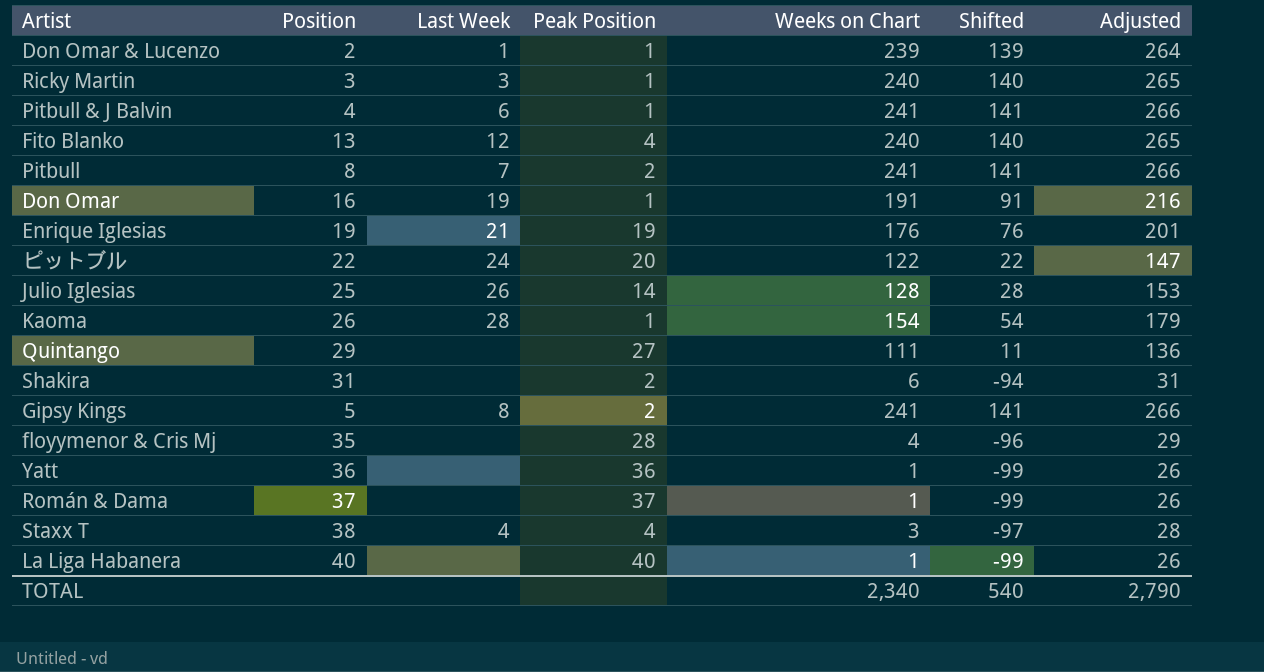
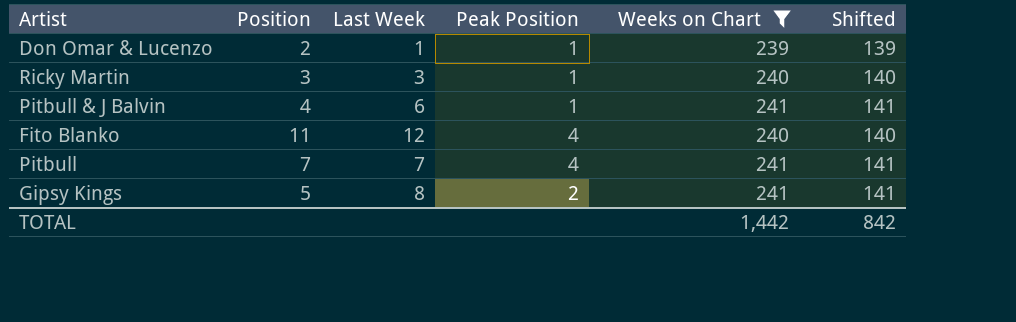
filter: none -> Weeks on Chart >= 239
column Adjusted | formula: [Weeks on Chart] + 25 -> none
Fito Blanko | Position: 13 -> 11
Pitbull | Position: 8 -> 7
Pitbull | Peak Position: 2 -> 4
TOTAL | Weeks on Chart: 2,340 -> 1,442
TOTAL | Shifted: 540 -> 842

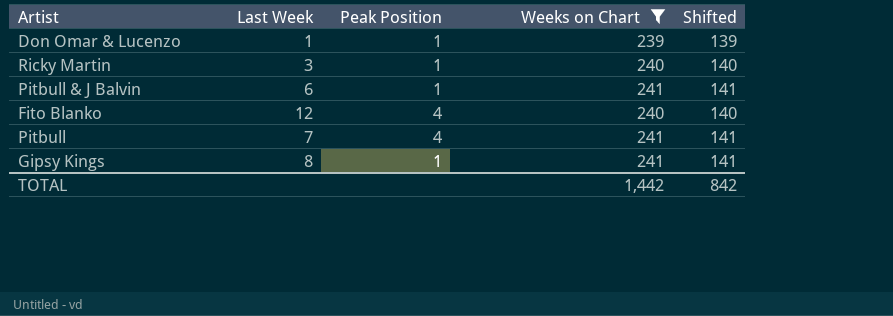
column Position | position: 2 -> none
Gipsy Kings | Peak Position: 2 -> 1

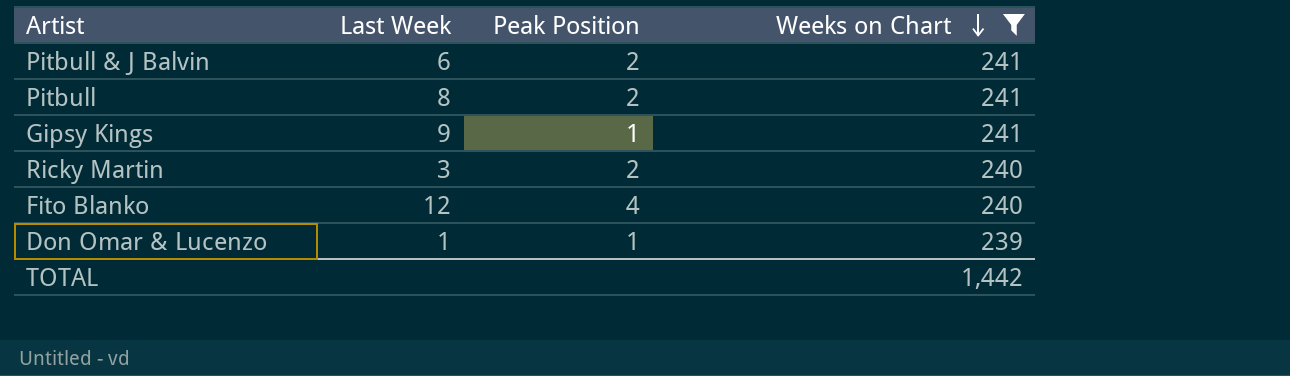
row order: none -> Weeks on Chart descending
column Shifted | formula: [Weeks on Chart] - 100 -> none
Pitbull & J Balvin | Peak Position: 1 -> 2
Pitbull | Last Week: 7 -> 8
Pitbull | Peak Position: 4 -> 2
Gipsy Kings | Last Week: 8 -> 9
Ricky Martin | Peak Position: 1 -> 2

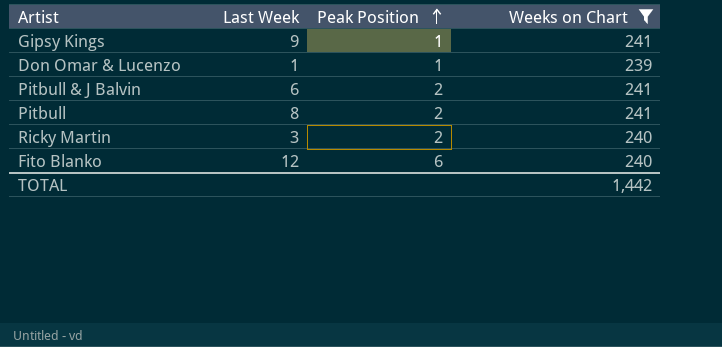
row order: Weeks on Chart descending -> Peak Position ascending
Fito Blanko | Peak Position: 4 -> 6

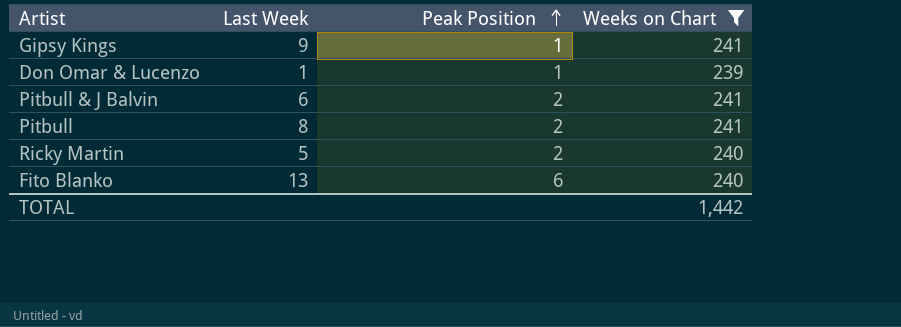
Ricky Martin | Last Week: 3 -> 5
Fito Blanko | Last Week: 12 -> 13

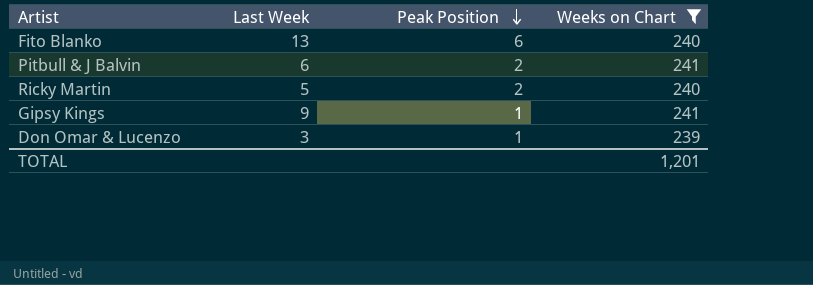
row order: Peak Position ascending -> Peak Position descending
row Pitbull: 8 | 2 | 241 -> none
Don Omar & Lucenzo | Last Week: 1 -> 3
TOTAL | Weeks on Chart: 1,442 -> 1,201

